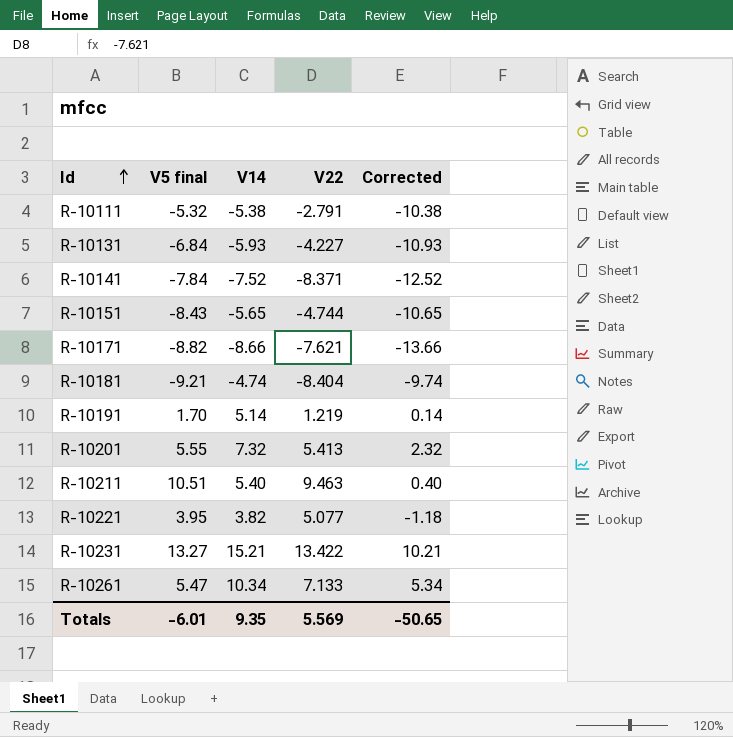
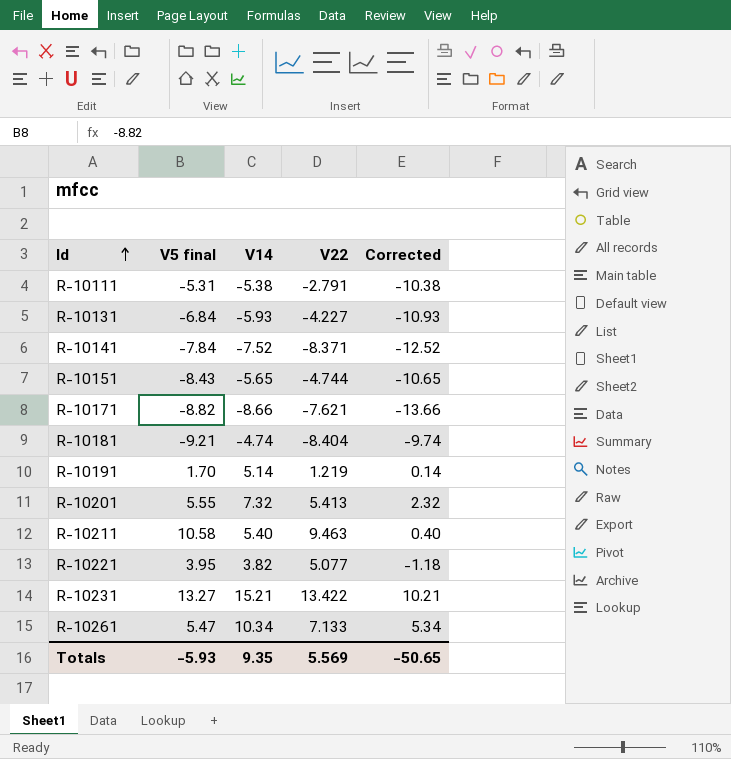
R-10111 | V5 final: -5.32 -> -5.31
R-10211 | V5 final: 10.51 -> 10.58
Totals | V5 final: -6.01 -> -5.93

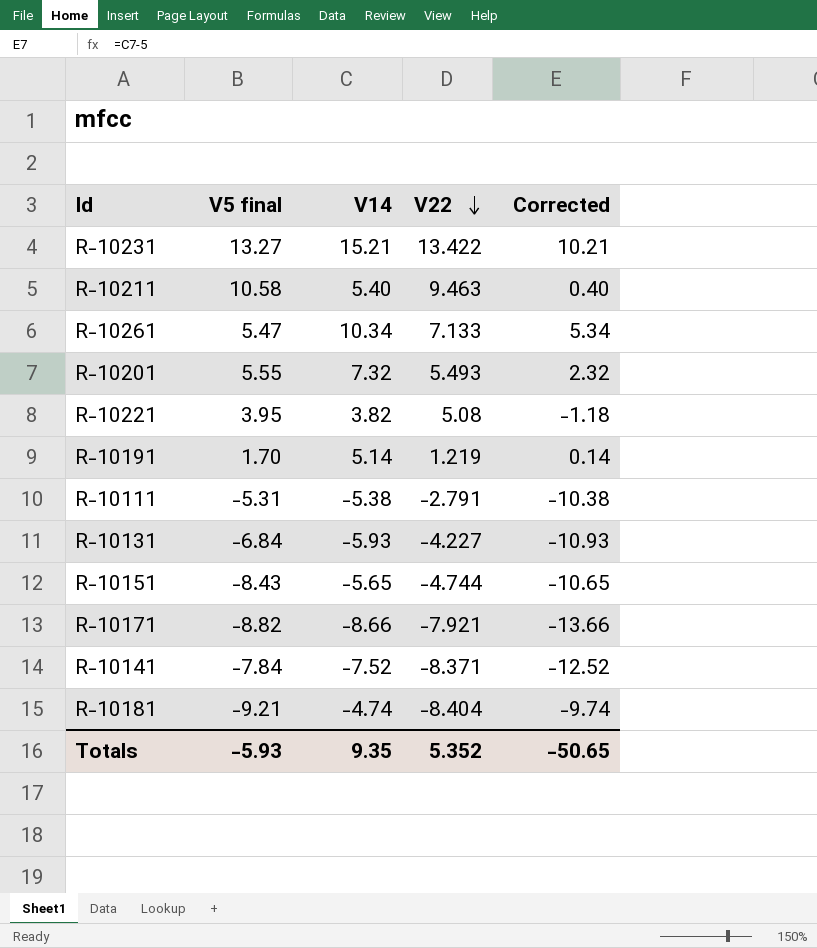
row order: Id ascending -> V22 descending
R-10201 | V22: 5.413 -> 5.493
R-10221 | V22: 5.077 -> 5.08
R-10171 | V22: -7.621 -> -7.921
Totals | V22: 5.569 -> 5.352

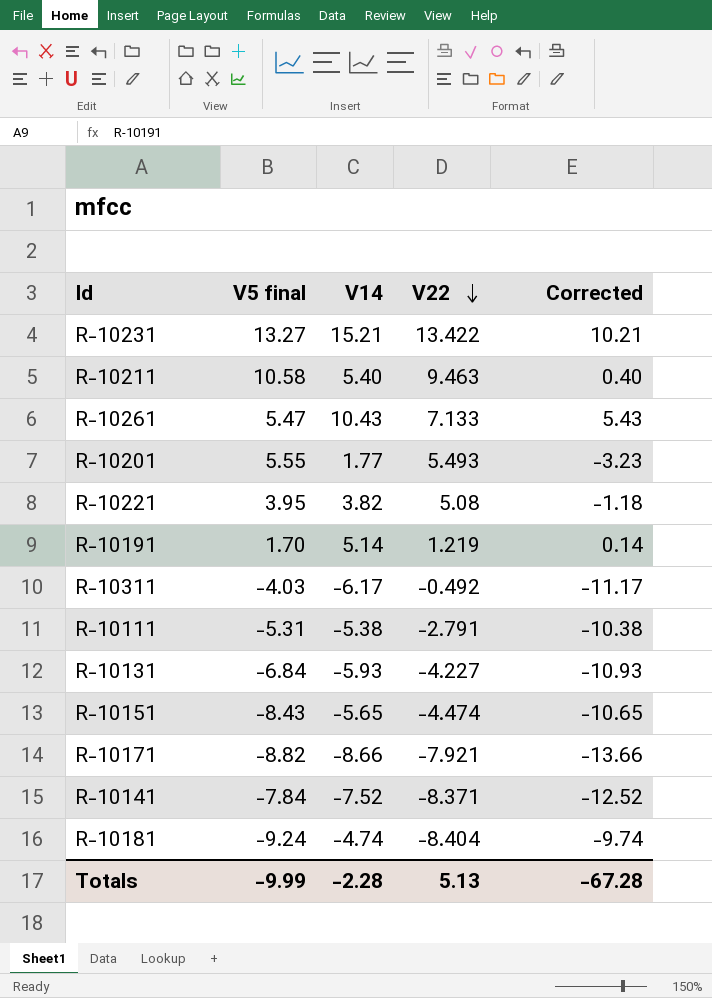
R-10261 | V14: 10.34 -> 10.43
R-10261 | Corrected: 5.34 -> 5.43
R-10201 | V14: 7.32 -> 1.77
R-10201 | Corrected: 2.32 -> -3.23
row R-10311: none -> -4.03 | -6.17 | -0.492 | -11.17
R-10151 | V22: -4.744 -> -4.474
R-10181 | V5 final: -9.21 -> -9.24
Totals | V5 final: -5.93 -> -9.99
Totals | V14: 9.35 -> -2.28
Totals | V22: 5.352 -> 5.13
Totals | Corrected: -50.65 -> -67.28

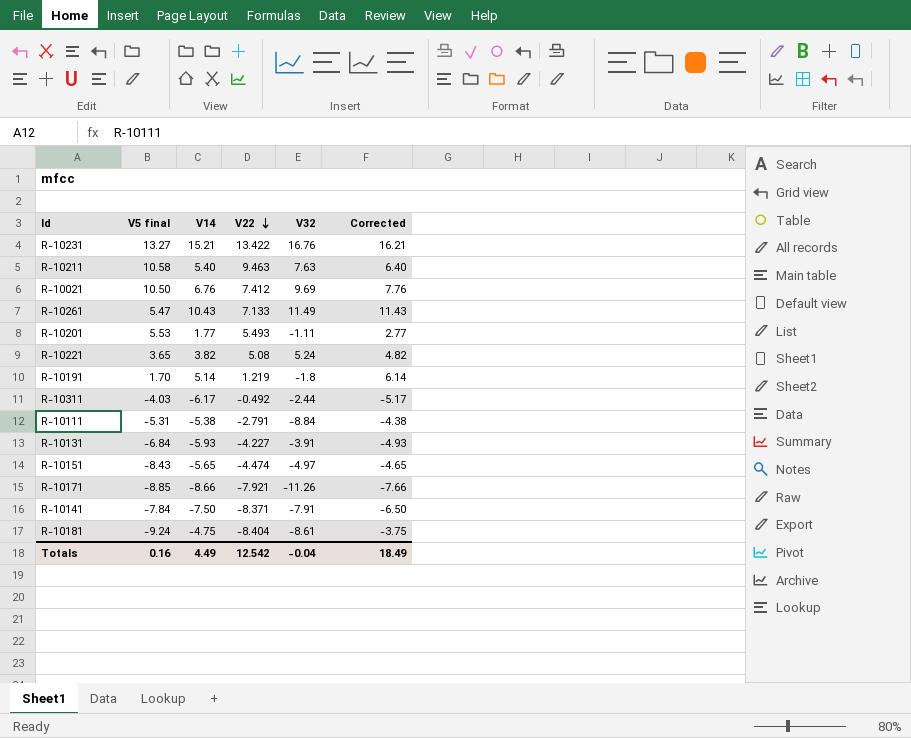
column V32 | position: none -> 5
column Corrected | formula: [V14] - 5 -> [V14] + 1
row R-10021: none -> 10.50 | 6.76 | 7.412 | 9.69 | 7.76
R-10201 | V5 final: 5.55 -> 5.53
R-10221 | V5 final: 3.95 -> 3.65
R-10171 | V5 final: -8.82 -> -8.85
R-10141 | V14: -7.52 -> -7.50
R-10181 | V14: -4.74 -> -4.75
Totals | V5 final: -9.99 -> 0.16
Totals | V14: -2.28 -> 4.49
Totals | V22: 5.13 -> 12.542
Totals | Corrected: -67.28 -> 18.49

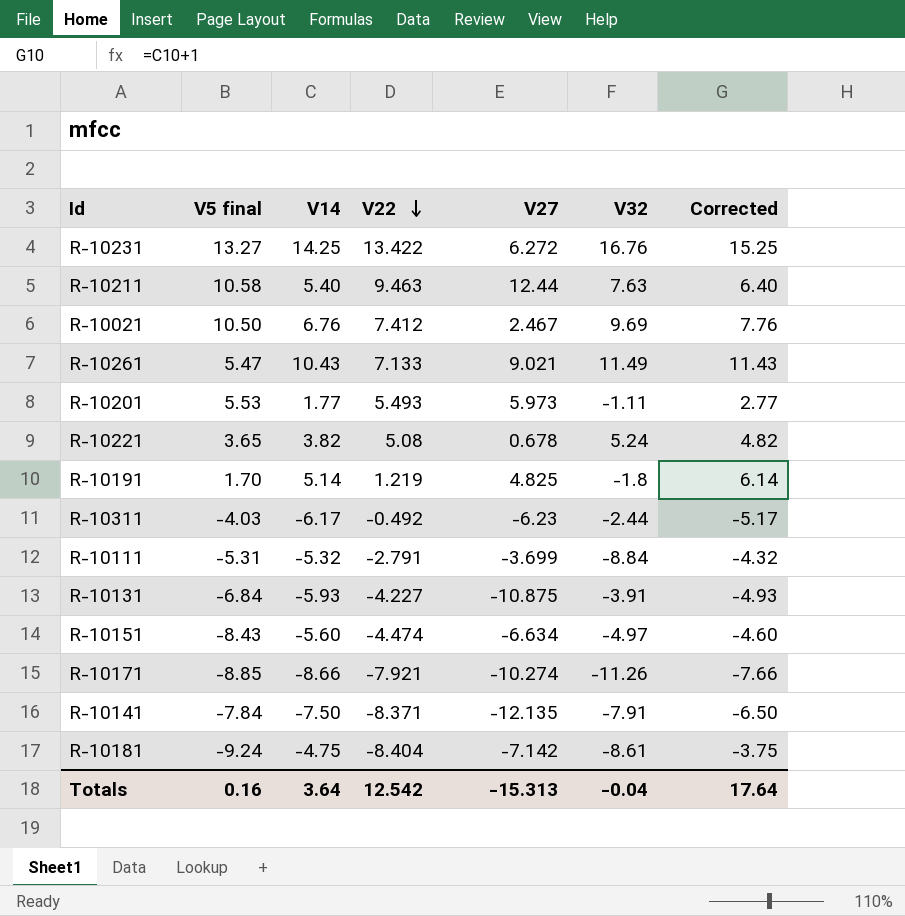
column V27 | position: none -> 5
R-10231 | V14: 15.21 -> 14.25
R-10231 | Corrected: 16.21 -> 15.25
R-10111 | V14: -5.38 -> -5.32
R-10111 | Corrected: -4.38 -> -4.32
R-10151 | V14: -5.65 -> -5.60
R-10151 | Corrected: -4.65 -> -4.60
Totals | V14: 4.49 -> 3.64
Totals | Corrected: 18.49 -> 17.64

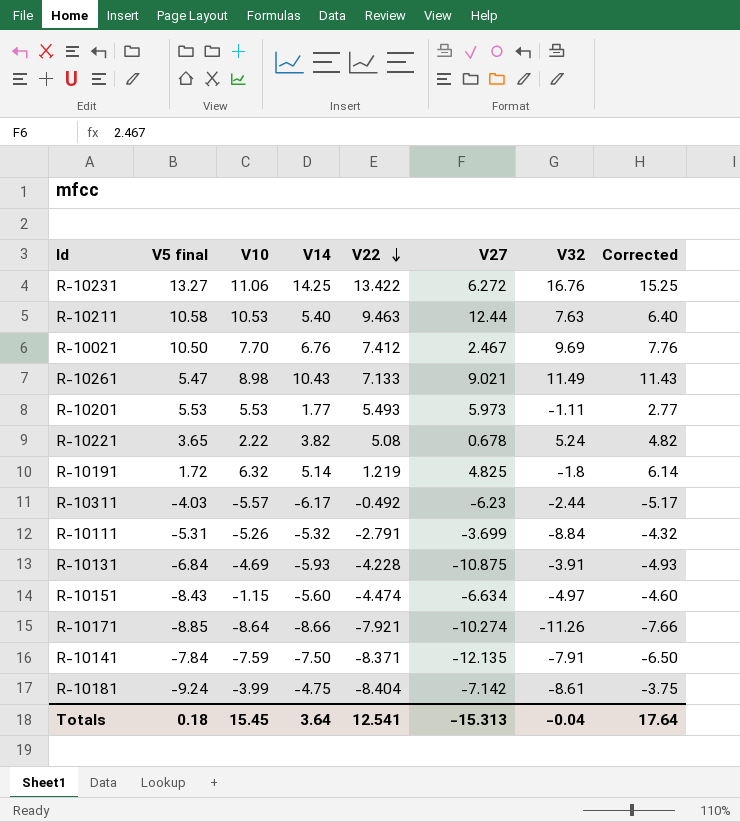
column V10 | position: none -> 3
R-10191 | V5 final: 1.70 -> 1.72
R-10131 | V22: -4.227 -> -4.228
Totals | V5 final: 0.16 -> 0.18
Totals | V22: 12.542 -> 12.541

